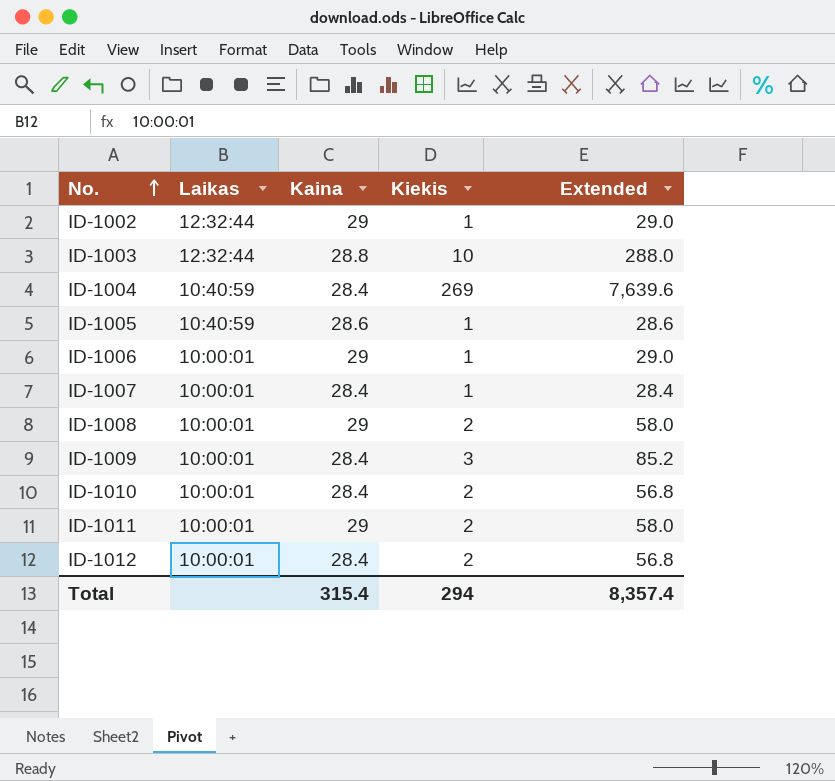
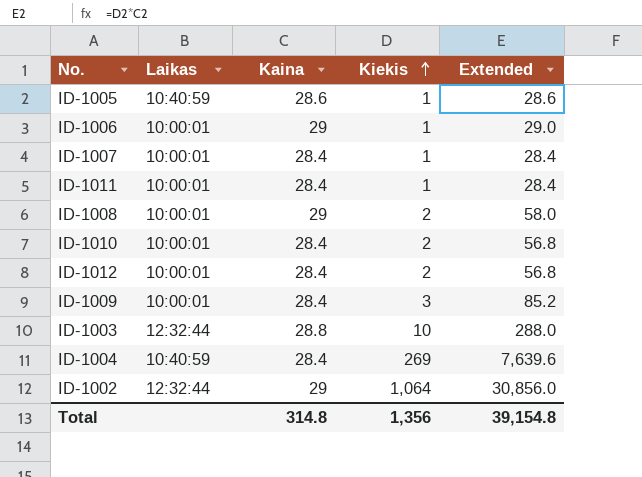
row order: No. ascending -> Kiekis ascending
ID-1011 | Kaina: 29 -> 28.4
ID-1011 | Kiekis: 2 -> 1
ID-1011 | Extended: 58.0 -> 28.4
ID-1002 | Kiekis: 1 -> 1,064
ID-1002 | Extended: 29.0 -> 30,856.0
Total | Kaina: 315.4 -> 314.8
Total | Kiekis: 294 -> 1,356
Total | Extended: 8,357.4 -> 39,154.8

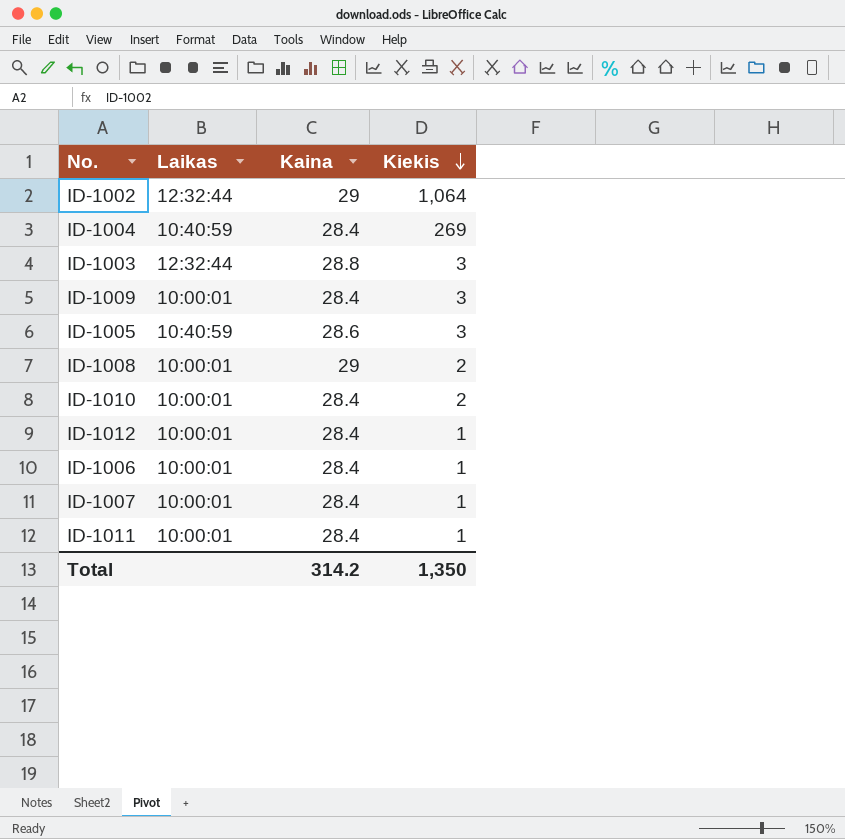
row order: Kiekis ascending -> Kiekis descending
column Extended | formula: [Kaina] * [Kiekis] -> none
ID-1003 | Kiekis: 10 -> 3
ID-1005 | Kiekis: 1 -> 3
ID-1012 | Kiekis: 2 -> 1
ID-1006 | Kaina: 29 -> 28.4
Total | Kaina: 314.8 -> 314.2
Total | Kiekis: 1,356 -> 1,350

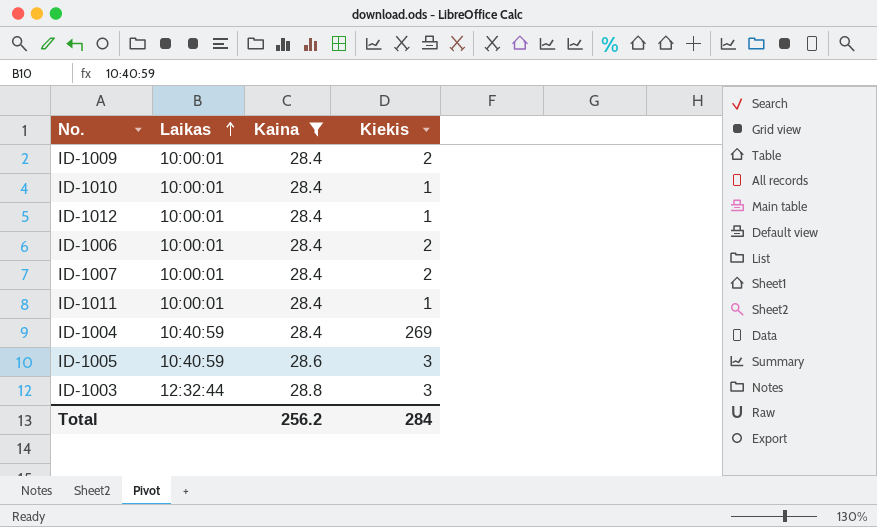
filter: none -> Kaina != 29
row order: Kiekis descending -> Laikas ascending
ID-1009 | Kiekis: 3 -> 2
ID-1010 | Kiekis: 2 -> 1
ID-1006 | Kiekis: 1 -> 2
ID-1007 | Kiekis: 1 -> 2
Total | Kaina: 314.2 -> 256.2
Total | Kiekis: 1,350 -> 284

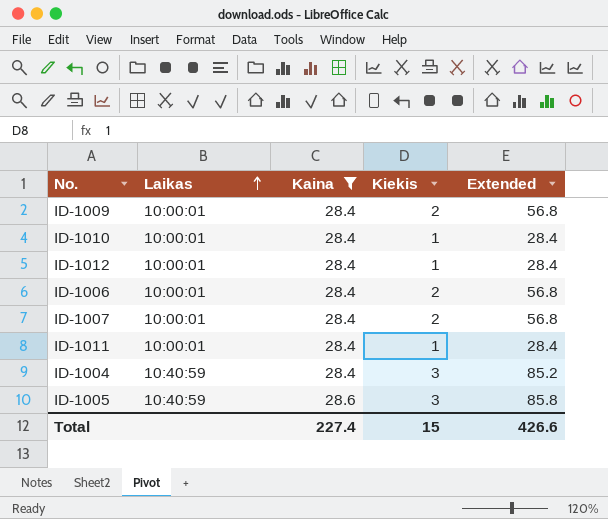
column Extended | formula: none -> [Kaina] * [Kiekis]
row ID-1003: 12:32:44 | 28.8 | 3 -> none
ID-1004 | Kiekis: 269 -> 3
Total | Kaina: 256.2 -> 227.4
Total | Kiekis: 284 -> 15

